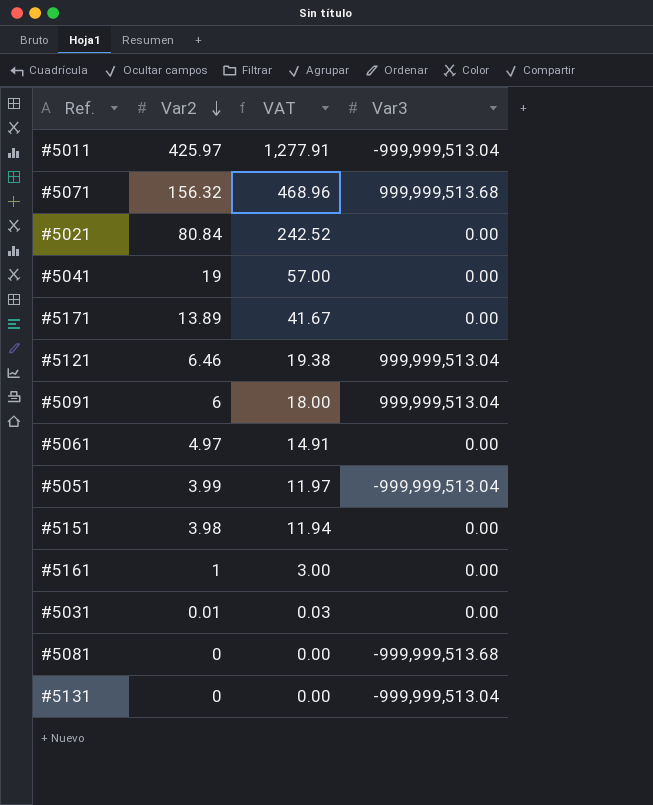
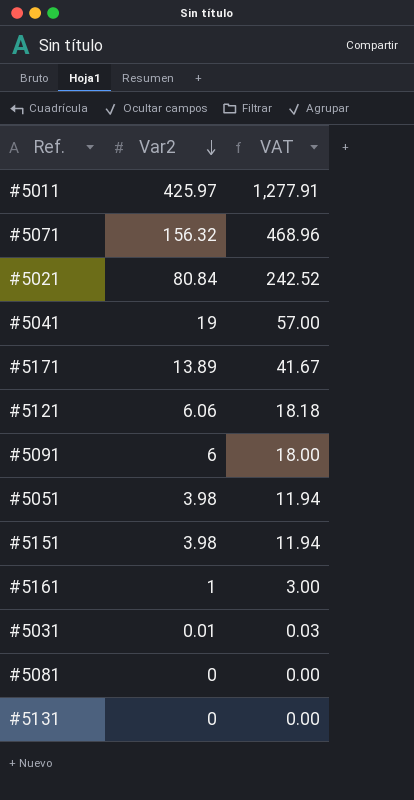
column Var3 | position: 4 -> none
row #5061: 4.97 | 14.91 | 0.00 -> none
#5121 | Var2: 6.46 -> 6.06
#5121 | VAT: 19.38 -> 18.18
#5051 | Var2: 3.99 -> 3.98
#5051 | VAT: 11.97 -> 11.94

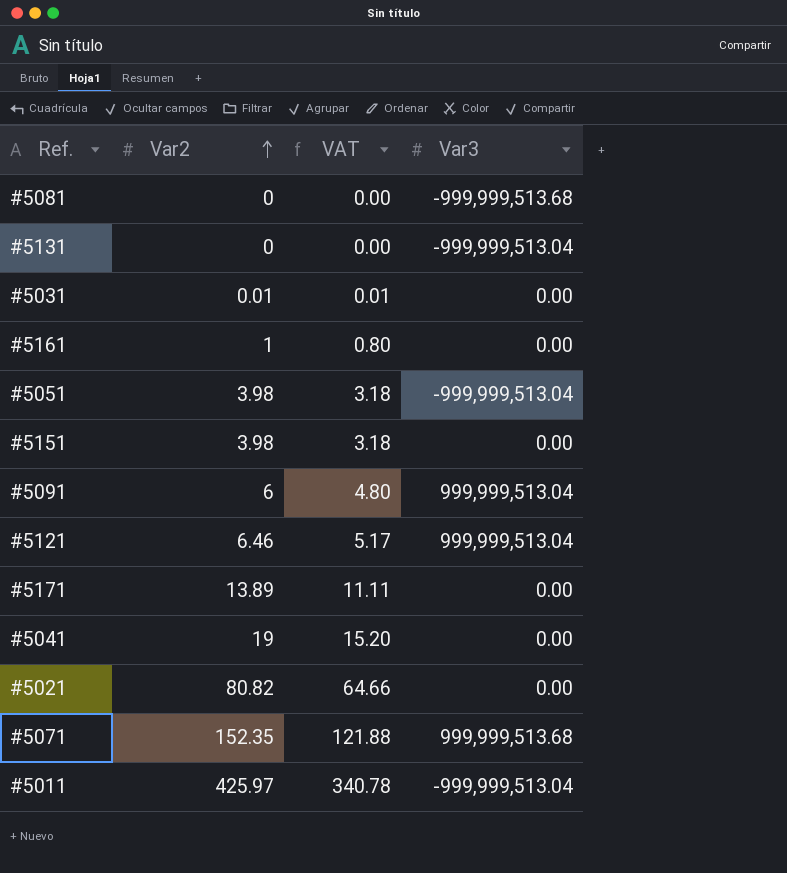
row order: Var2 descending -> Var2 ascending
column VAT | formula: [Var2] * 3 -> [Var2] * 0.8
column Var3 | position: none -> 4
#5121 | Var2: 6.06 -> 6.46
#5021 | Var2: 80.84 -> 80.82
#5071 | Var2: 156.32 -> 152.35

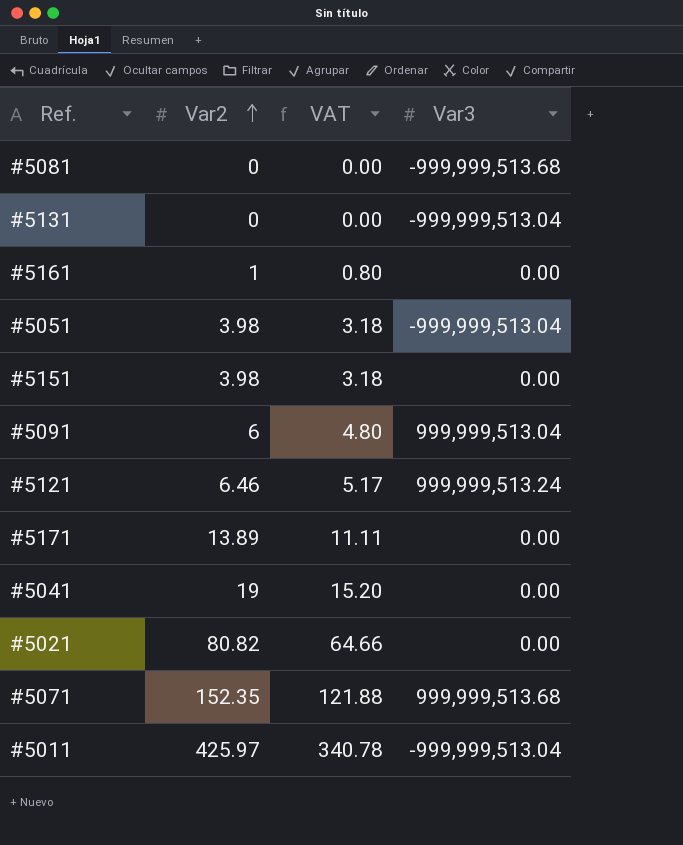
row #5031: 0.01 | 0.01 | 0.00 -> none
#5121 | Var3: 999,999,513.04 -> 999,999,513.24

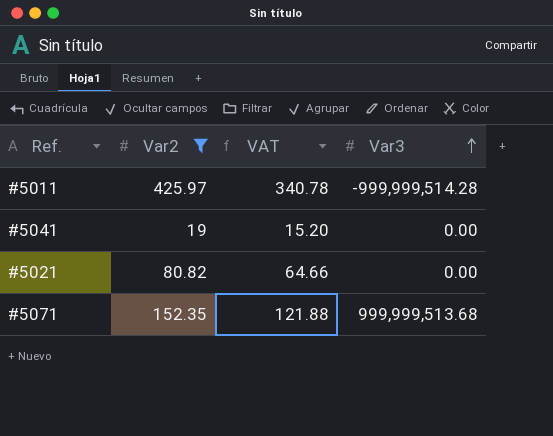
filter: none -> Var2 >= 19
row order: Var2 ascending -> Var3 ascending
#5011 | Var3: -999,999,513.04 -> -999,999,514.28

